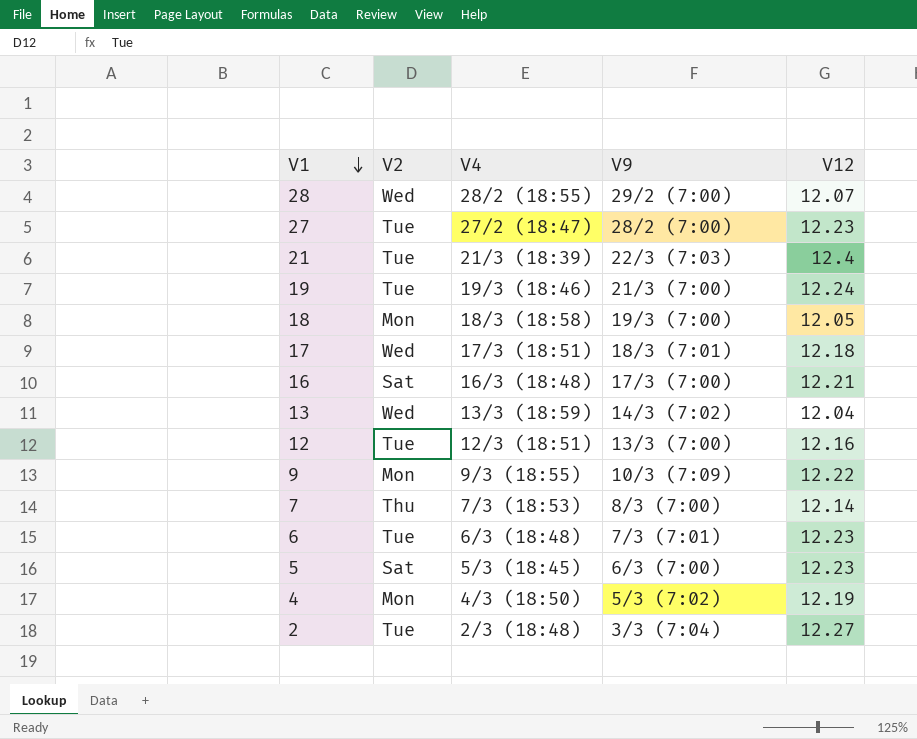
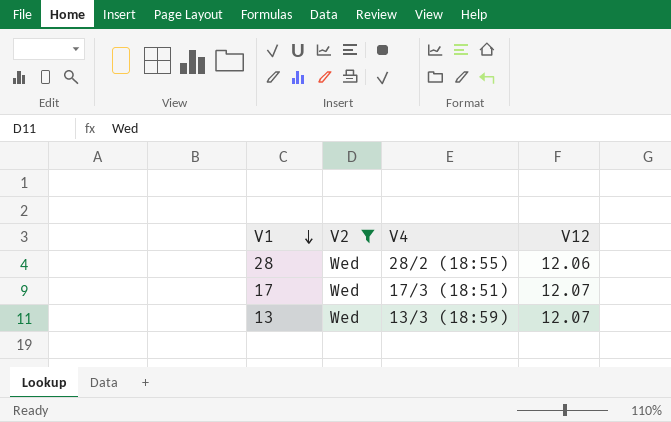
filter: none -> V2 = Wed
column V9 | position: 4 -> none
28 | V12: 12.07 -> 12.06
17 | V12: 12.18 -> 12.07
13 | V12: 12.04 -> 12.07

